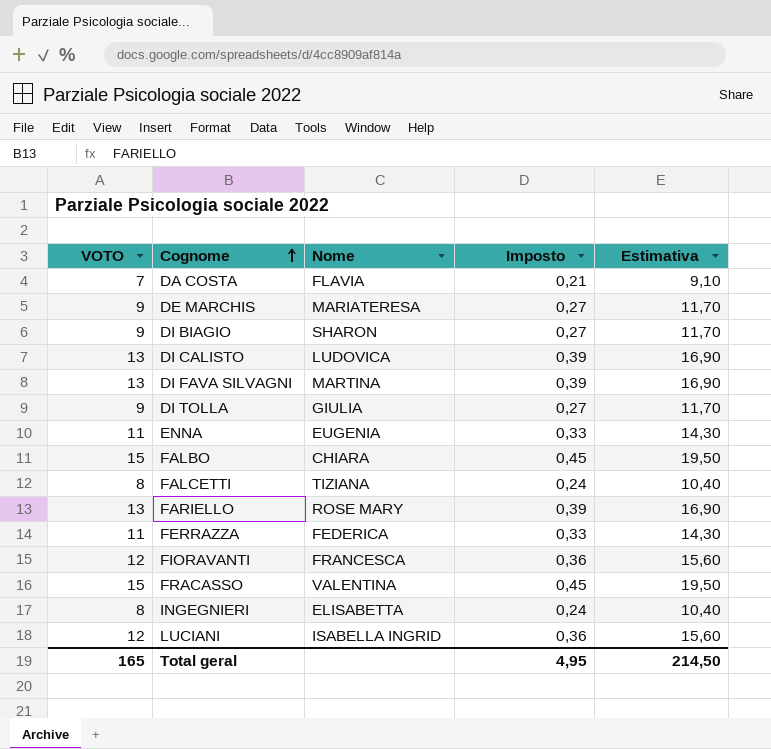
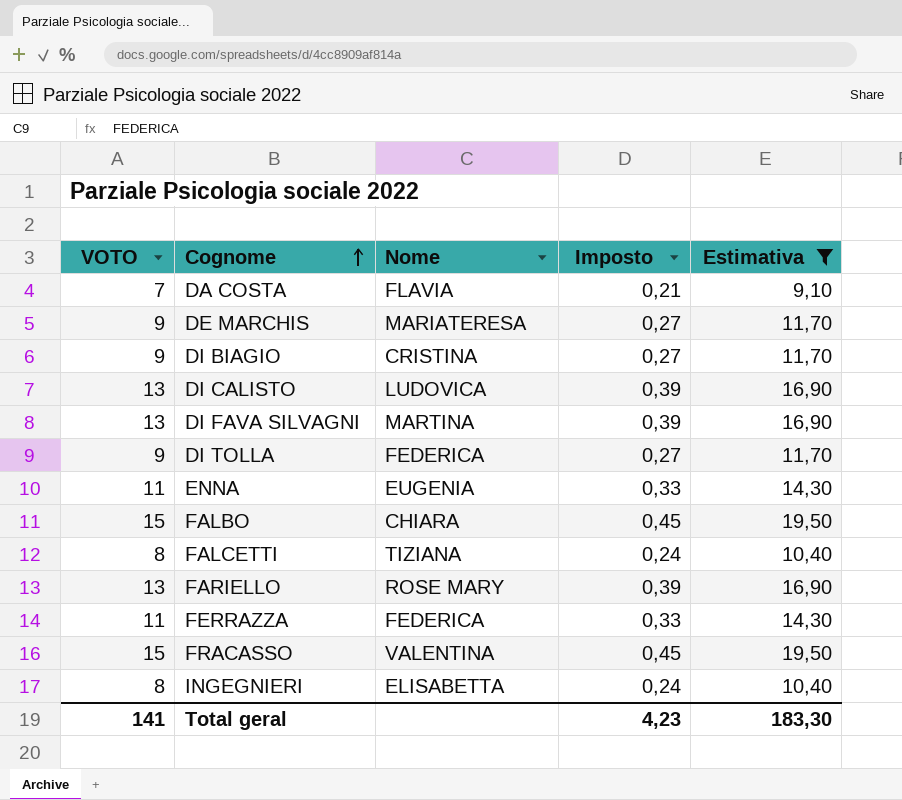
filter: none -> Estimativa != 15,60
DI BIAGIO | Nome: SHARON -> CRISTINA
DI TOLLA | Nome: GIULIA -> FEDERICA
Total geral | VOTO: 165 -> 141
Total geral | Imposto: 4,95 -> 4,23
Total geral | Estimativa: 214,50 -> 183,30

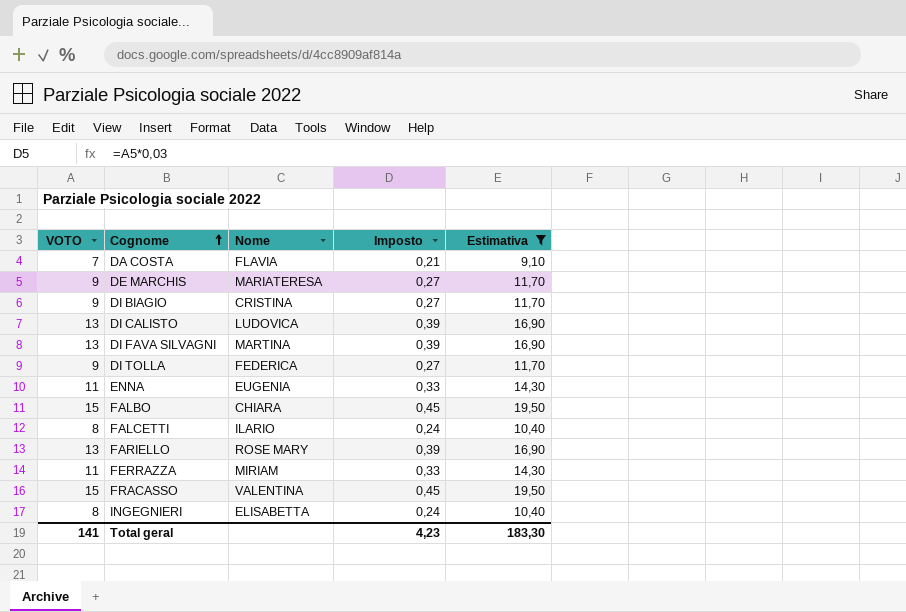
FALCETTI | Nome: TIZIANA -> ILARIO
FERRAZZA | Nome: FEDERICA -> MIRIAM

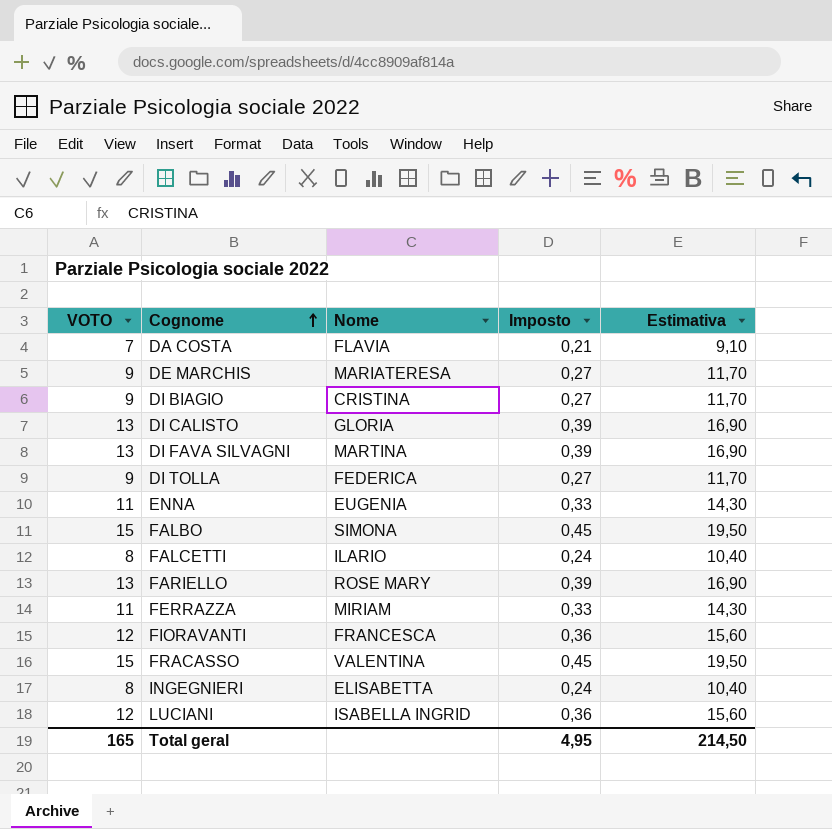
filter: Estimativa != 15,60 -> none
DI CALISTO | Nome: LUDOVICA -> GLORIA
FALBO | Nome: CHIARA -> SIMONA
Total geral | VOTO: 141 -> 165
Total geral | Imposto: 4,23 -> 4,95
Total geral | Estimativa: 183,30 -> 214,50

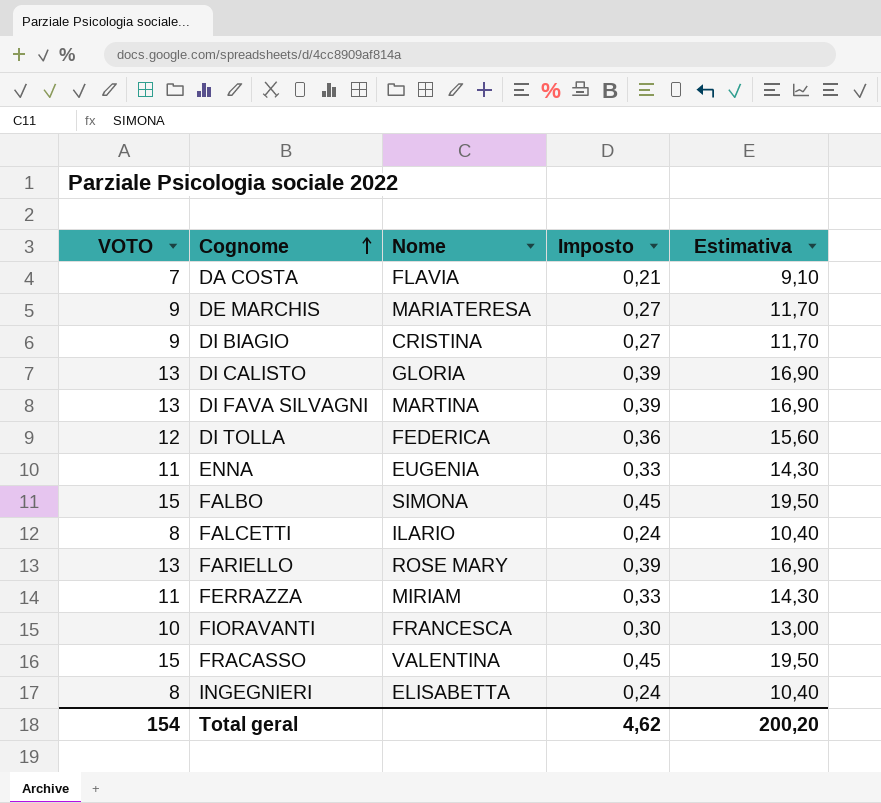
row LUCIANI: 12 | ISABELLA INGRID | 0,36 | 15,60 -> none
DI TOLLA | VOTO: 9 -> 12
DI TOLLA | Imposto: 0,27 -> 0,36
DI TOLLA | Estimativa: 11,70 -> 15,60
FIORAVANTI | VOTO: 12 -> 10
FIORAVANTI | Imposto: 0,36 -> 0,30
FIORAVANTI | Estimativa: 15,60 -> 13,00
Total geral | VOTO: 165 -> 154
Total geral | Imposto: 4,95 -> 4,62
Total geral | Estimativa: 214,50 -> 200,20

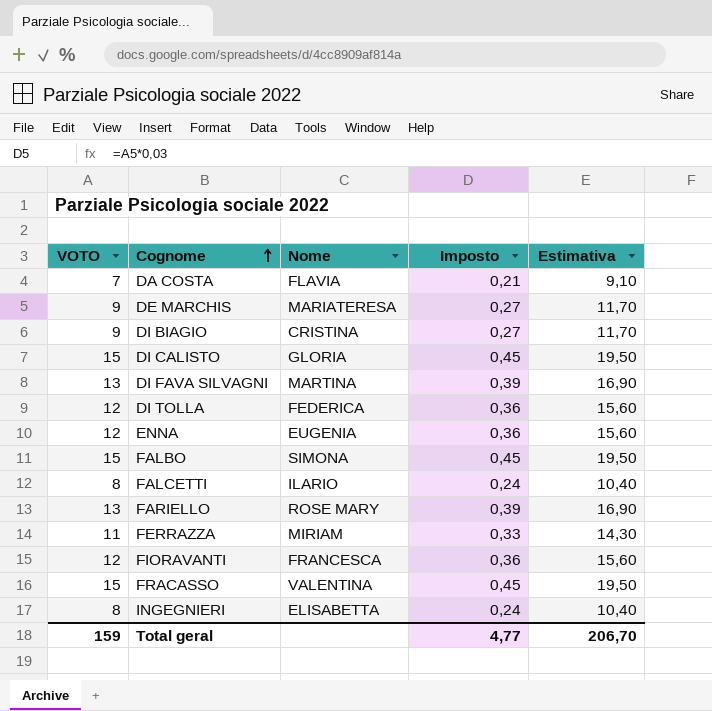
DI CALISTO | VOTO: 13 -> 15
DI CALISTO | Imposto: 0,39 -> 0,45
DI CALISTO | Estimativa: 16,90 -> 19,50
ENNA | VOTO: 11 -> 12
ENNA | Imposto: 0,33 -> 0,36
ENNA | Estimativa: 14,30 -> 15,60
FIORAVANTI | VOTO: 10 -> 12
FIORAVANTI | Imposto: 0,30 -> 0,36
FIORAVANTI | Estimativa: 13,00 -> 15,60
Total geral | VOTO: 154 -> 159
Total geral | Imposto: 4,62 -> 4,77
Total geral | Estimativa: 200,20 -> 206,70

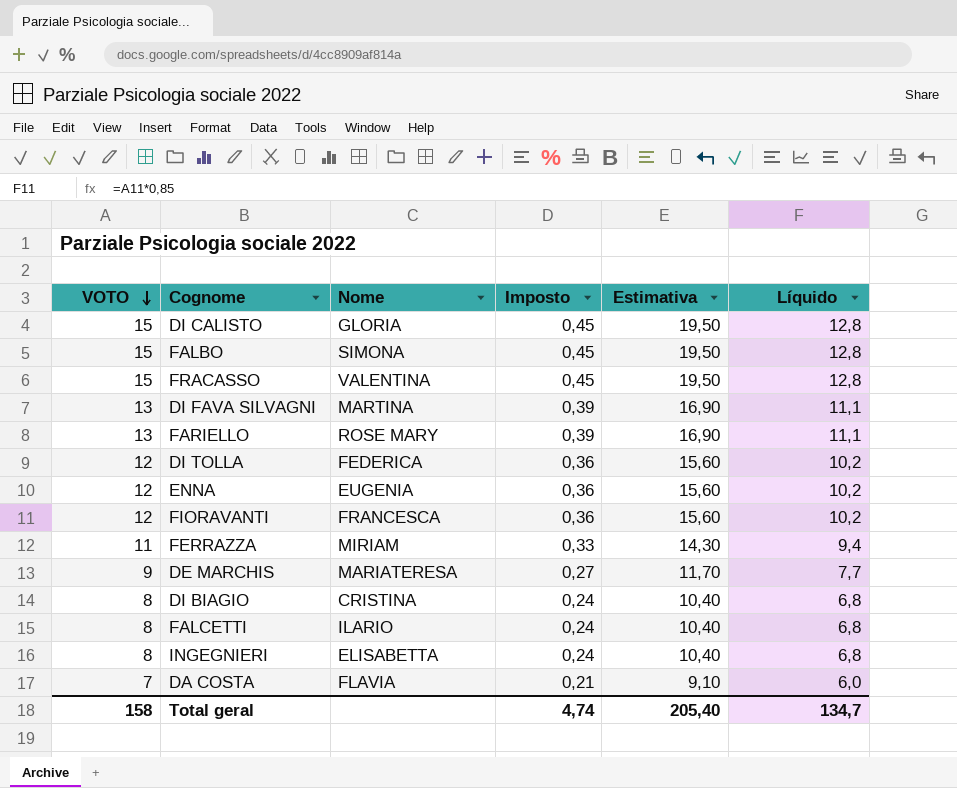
row order: Cognome ascending -> VOTO descending
column Líquido | formula: none -> [VOTO] * 0,85
DI BIAGIO | VOTO: 9 -> 8
DI BIAGIO | Imposto: 0,27 -> 0,24
DI BIAGIO | Estimativa: 11,70 -> 10,40
Total geral | VOTO: 159 -> 158
Total geral | Imposto: 4,77 -> 4,74
Total geral | Estimativa: 206,70 -> 205,40

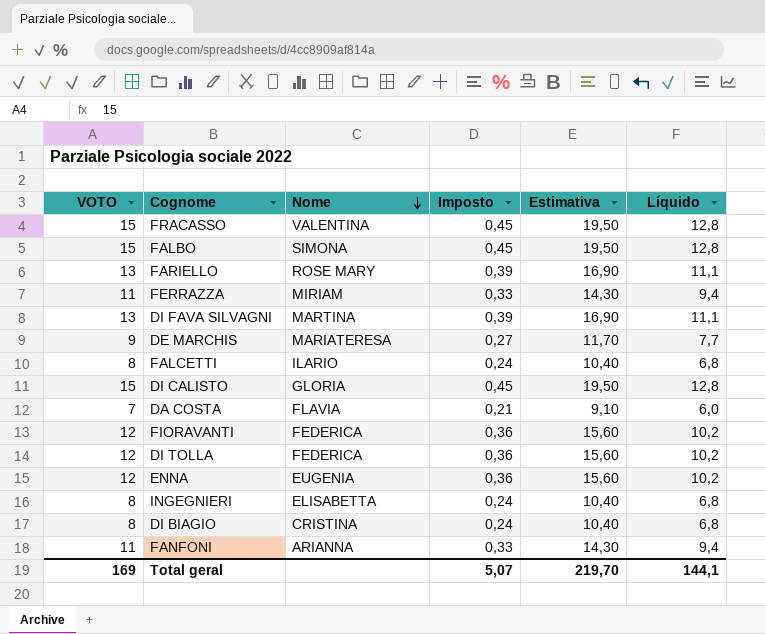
row order: VOTO descending -> Nome descending
FIORAVANTI | Nome: FRANCESCA -> FEDERICA
row FANFONI: none -> 11 | ARIANNA | 0,33 | 14,30 | 9,4
Total geral | VOTO: 158 -> 169
Total geral | Imposto: 4,74 -> 5,07
Total geral | Estimativa: 205,40 -> 219,70
Total geral | Líquido: 134,7 -> 144,1

